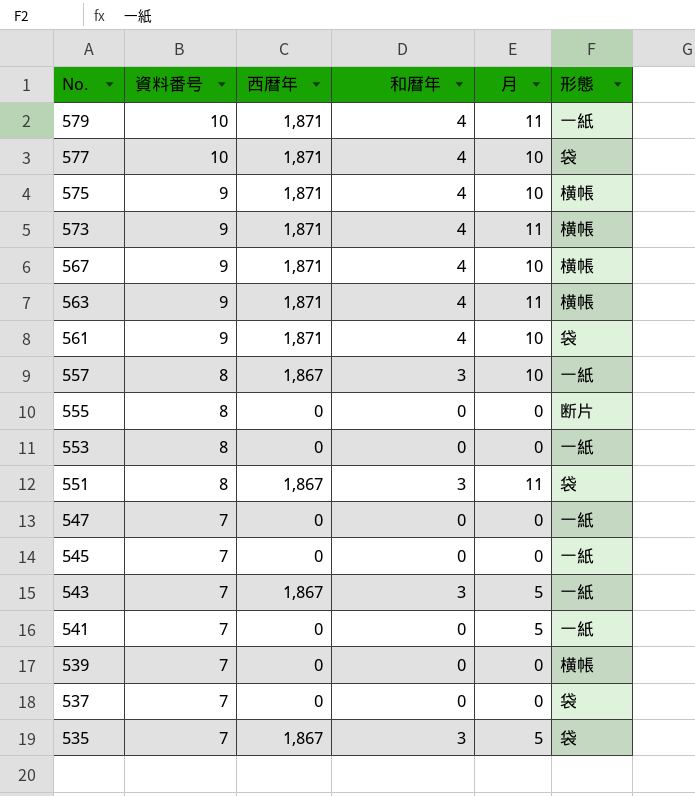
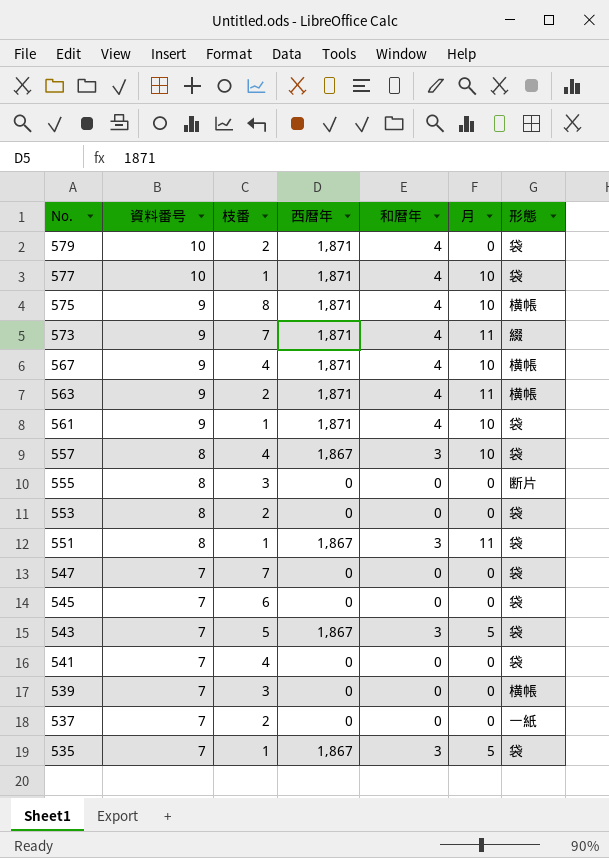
column 枝番 | position: none -> 3
579 | 月: 11 -> 0
579 | 形態: 一紙 -> 袋
573 | 形態: 横帳 -> 綴
557 | 形態: 一紙 -> 袋
553 | 形態: 一紙 -> 袋
547 | 形態: 一紙 -> 袋
545 | 形態: 一紙 -> 袋
543 | 形態: 一紙 -> 袋
541 | 月: 5 -> 0
541 | 形態: 一紙 -> 袋
537 | 形態: 袋 -> 一紙

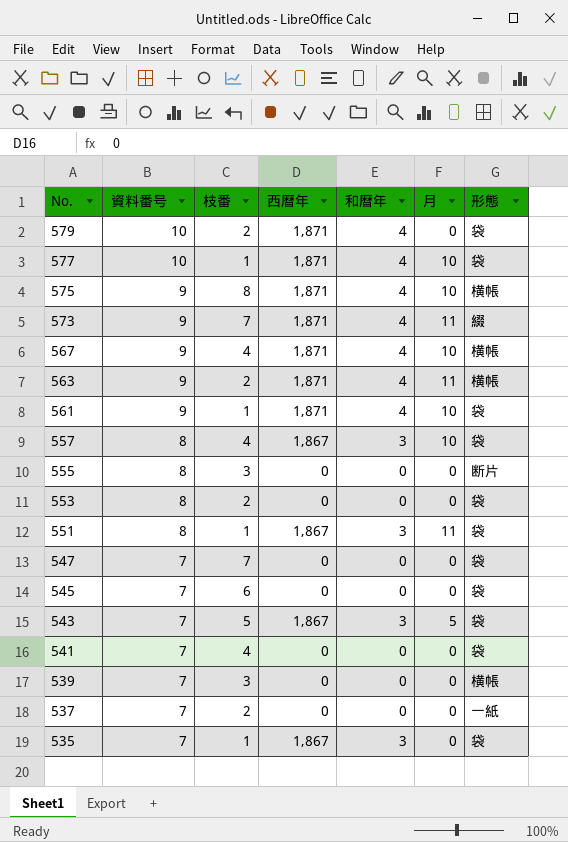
535 | 月: 5 -> 0

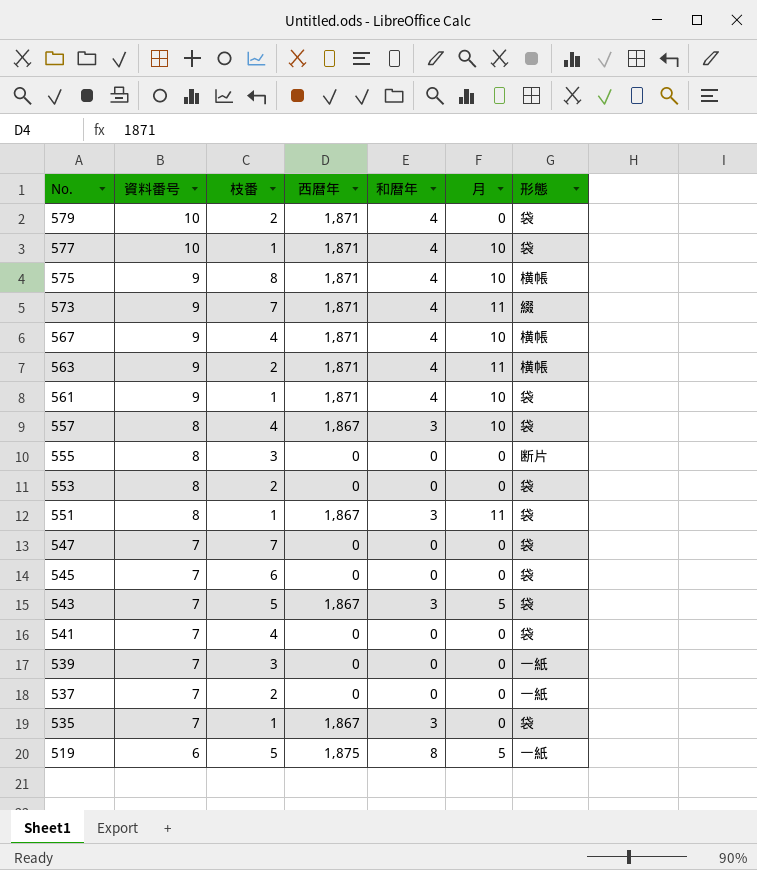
539 | 形態: 横帳 -> 一紙
row 519: none -> 6 | 5 | 1,875 | 8 | 5 | 一紙

